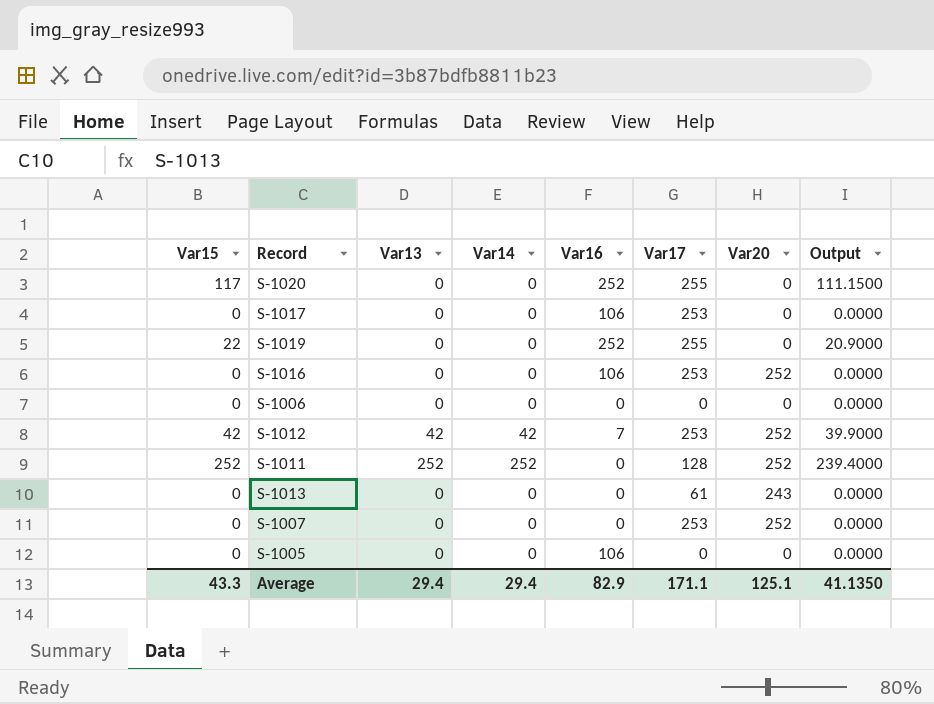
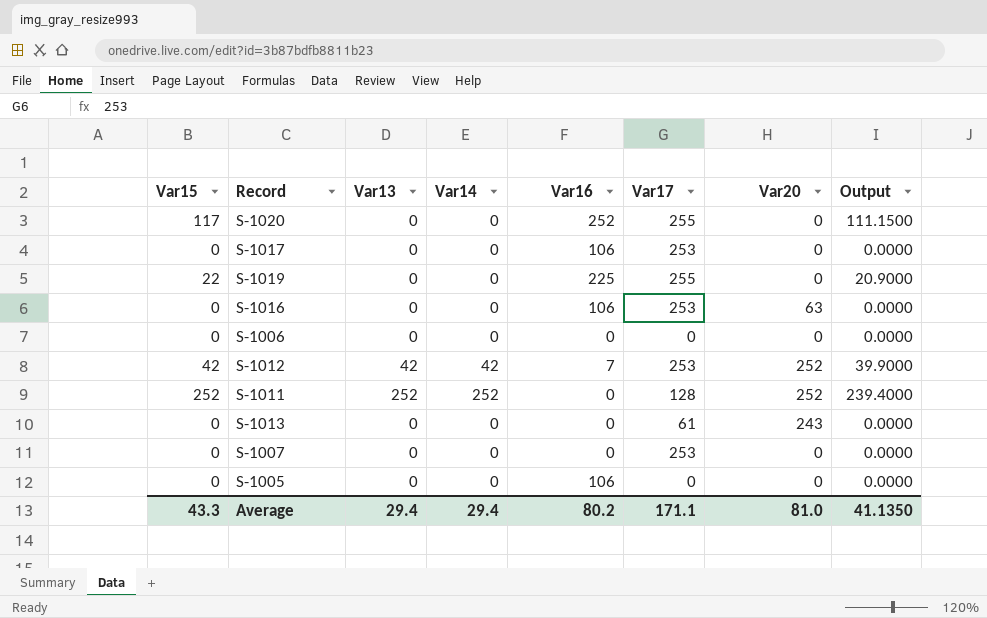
S-1019 | Var16: 252 -> 225
S-1016 | Var20: 252 -> 63
S-1007 | Var20: 252 -> 0
Average | Var16: 82.9 -> 80.2
Average | Var20: 125.1 -> 81.0

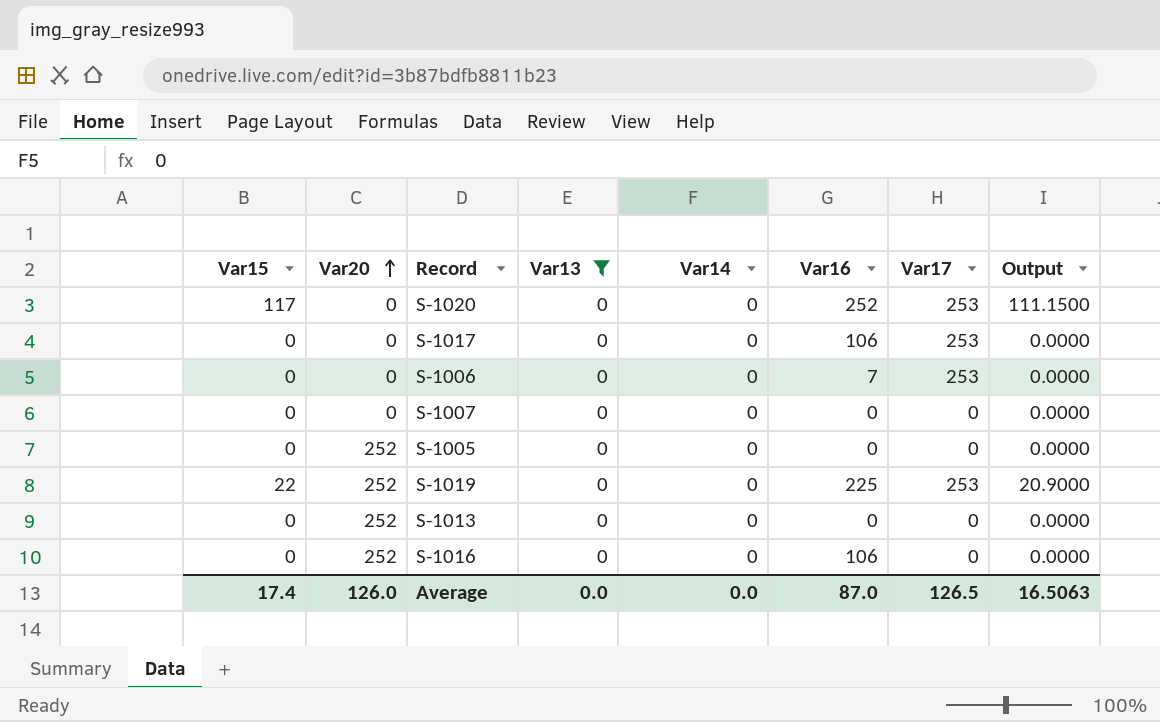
filter: none -> Var13 = 0
row order: none -> Var20 ascending
column Var20 | position: 7 -> 2
S-1020 | Var17: 255 -> 253
S-1006 | Var16: 0 -> 7
S-1006 | Var17: 0 -> 253
S-1007 | Var17: 253 -> 0
S-1005 | Var20: 0 -> 252
S-1005 | Var16: 106 -> 0
S-1019 | Var20: 0 -> 252
S-1019 | Var17: 255 -> 253
S-1013 | Var20: 243 -> 252
S-1013 | Var17: 61 -> 0
S-1016 | Var20: 63 -> 252
S-1016 | Var17: 253 -> 0
Average | Var15: 43.3 -> 17.4
Average | Var20: 81.0 -> 126.0
Average | Var13: 29.4 -> 0.0
Average | Var14: 29.4 -> 0.0
Average | Var16: 80.2 -> 87.0
Average | Var17: 171.1 -> 126.5
Average | Output: 41.1350 -> 16.5063

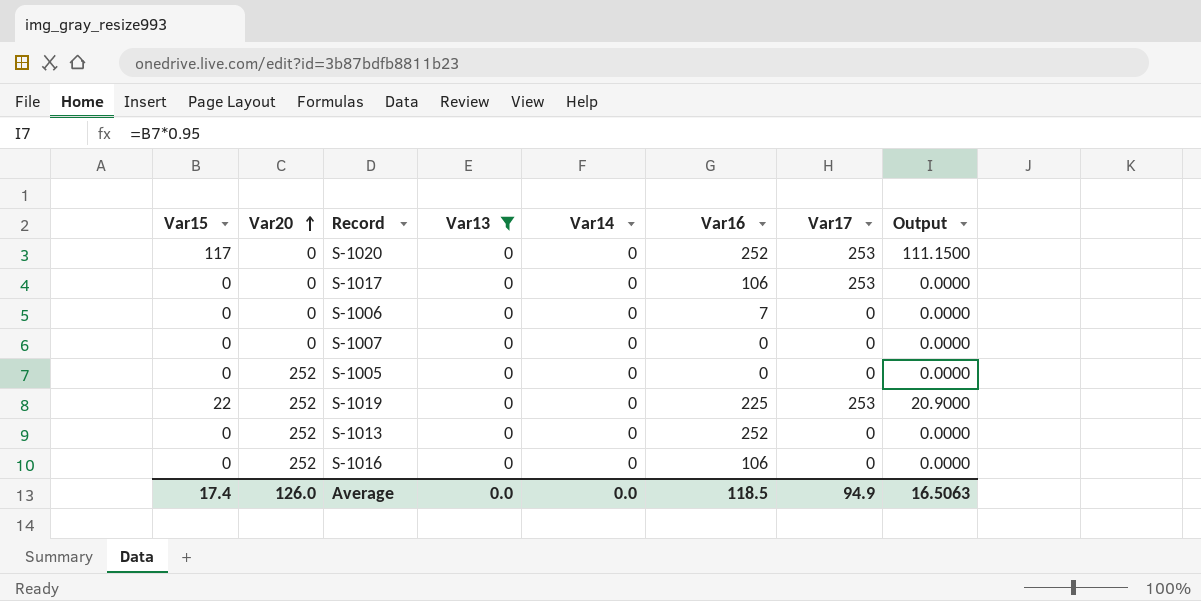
S-1006 | Var17: 253 -> 0
S-1013 | Var16: 0 -> 252
Average | Var16: 87.0 -> 118.5
Average | Var17: 126.5 -> 94.9

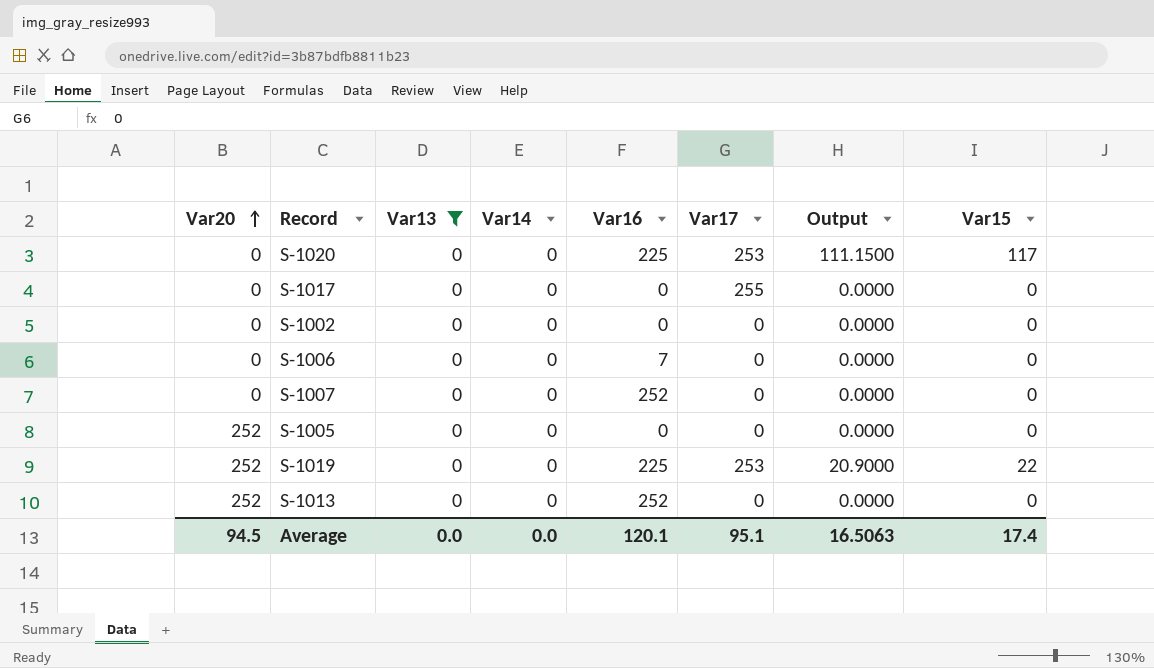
column Var15 | position: 1 -> 8
row S-1016: 0 | 252 | 0 | 0 | 106 | 0 | 0.0000 -> none
S-1020 | Var16: 252 -> 225
S-1017 | Var16: 106 -> 0
S-1017 | Var17: 253 -> 255
row S-1002: none -> 0 | 0 | 0 | 0 | 0 | 0.0000 | 0
S-1007 | Var16: 0 -> 252
Average | Var20: 126.0 -> 94.5
Average | Var16: 118.5 -> 120.1
Average | Var17: 94.9 -> 95.1

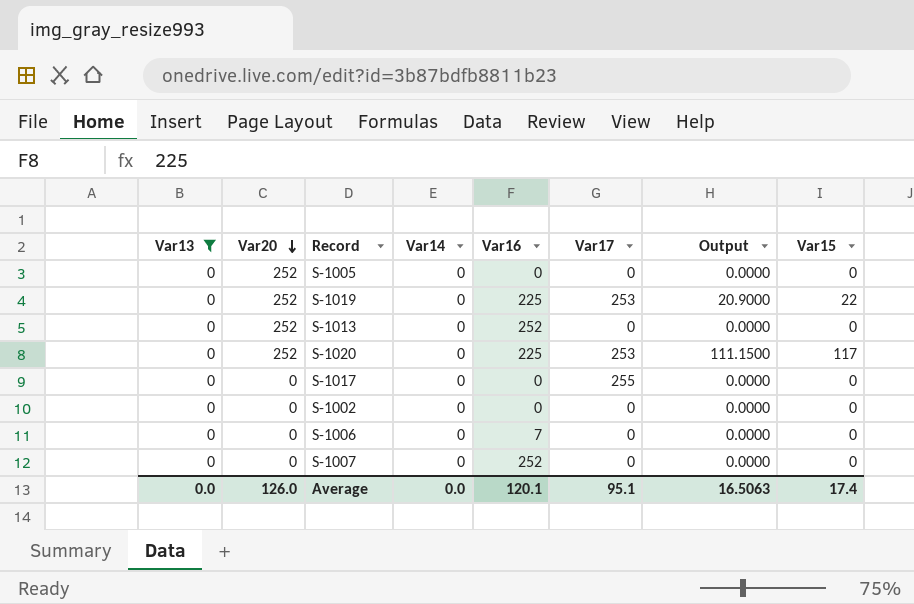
row order: Var20 ascending -> Var20 descending
column Var13 | position: 3 -> 1
S-1020 | Var20: 0 -> 252
Average | Var20: 94.5 -> 126.0

